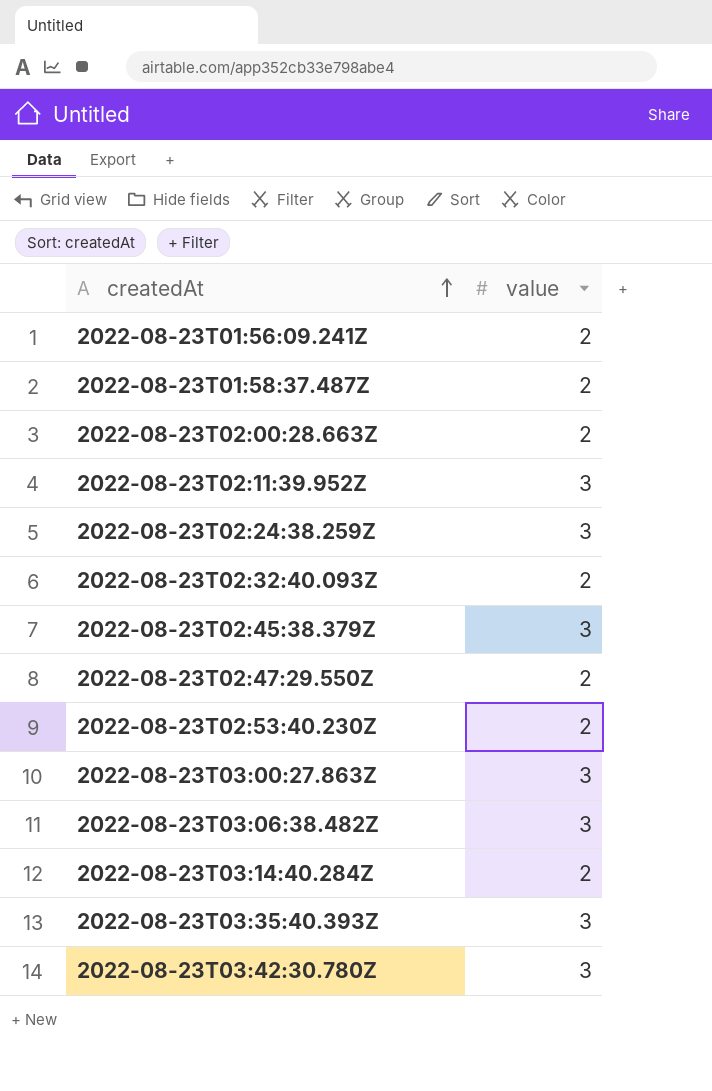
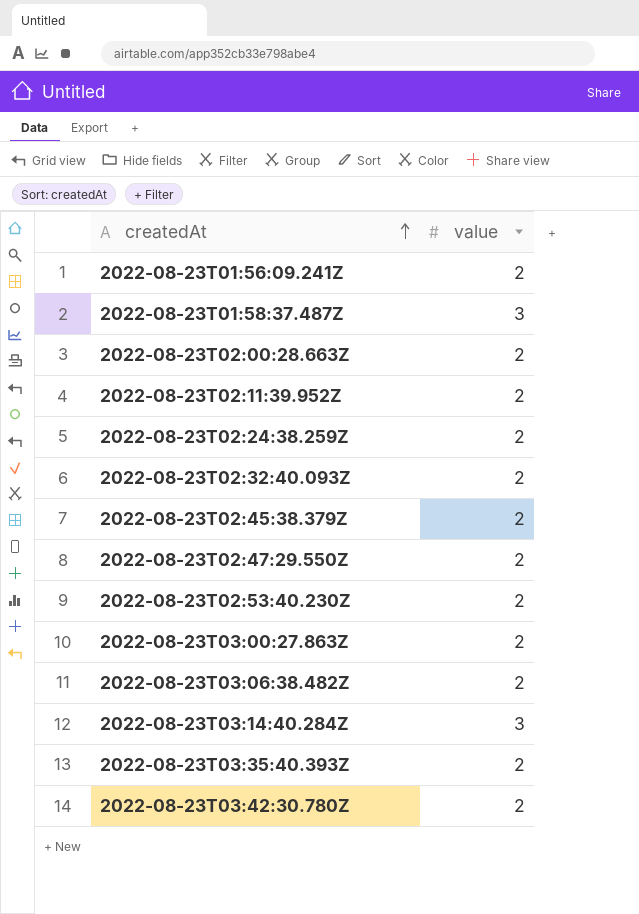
2022-08-23T01:58:37.487Z | value: 2 -> 3
2022-08-23T02:11:39.952Z | value: 3 -> 2
2022-08-23T02:24:38.259Z | value: 3 -> 2
2022-08-23T02:45:38.379Z | value: 3 -> 2
2022-08-23T03:00:27.863Z | value: 3 -> 2
2022-08-23T03:06:38.482Z | value: 3 -> 2
2022-08-23T03:14:40.284Z | value: 2 -> 3
2022-08-23T03:35:40.393Z | value: 3 -> 2
2022-08-23T03:42:30.780Z | value: 3 -> 2

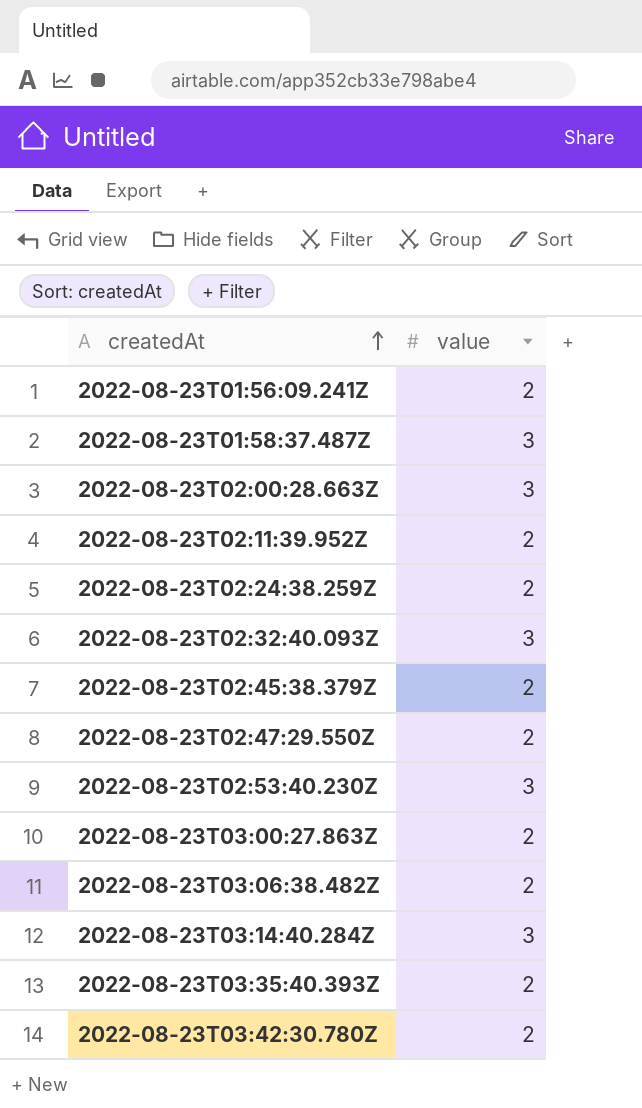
2022-08-23T02:00:28.663Z | value: 2 -> 3
2022-08-23T02:32:40.093Z | value: 2 -> 3
2022-08-23T02:53:40.230Z | value: 2 -> 3

